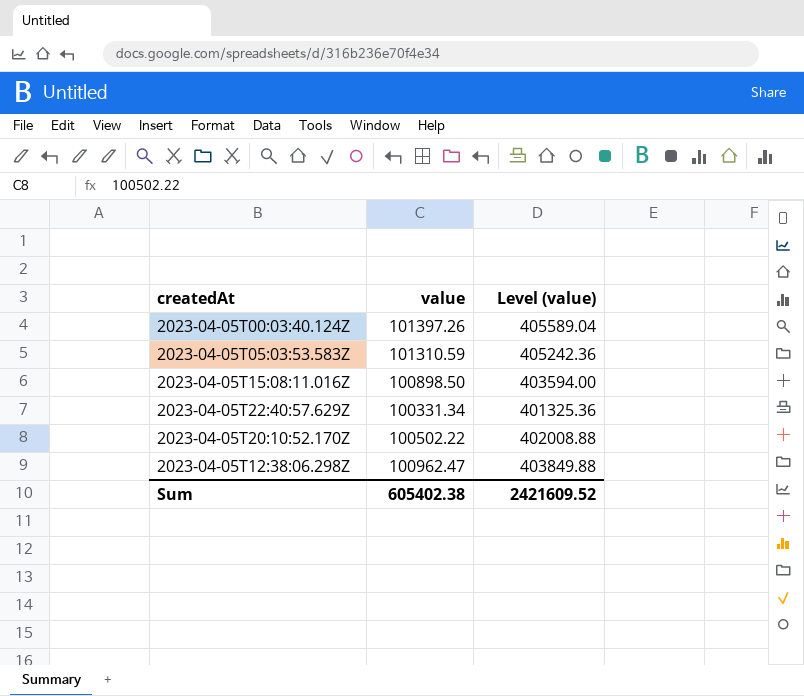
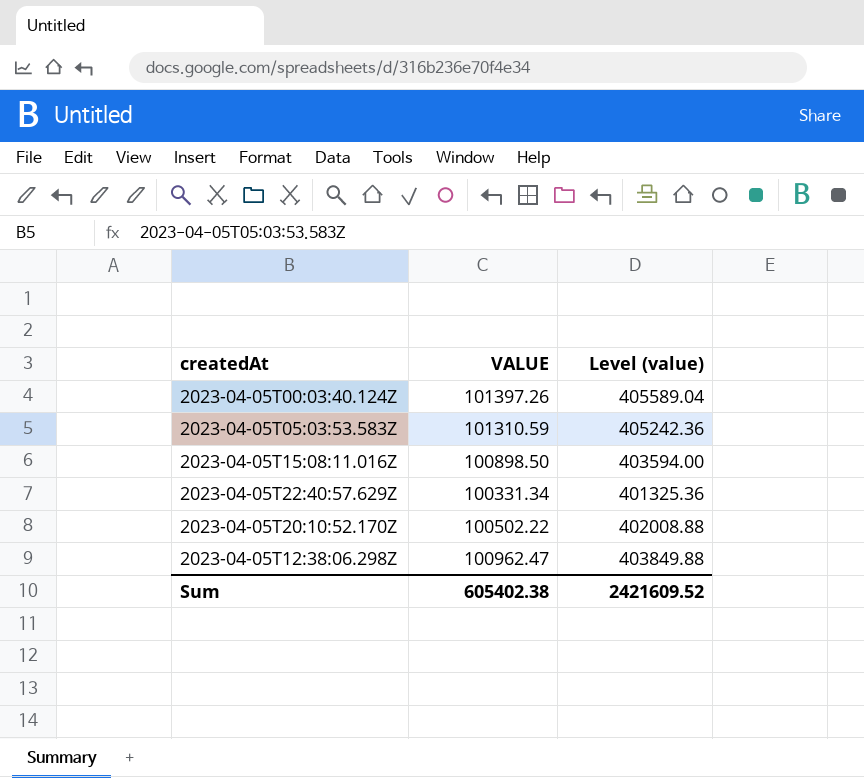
column name: value -> VALUE

